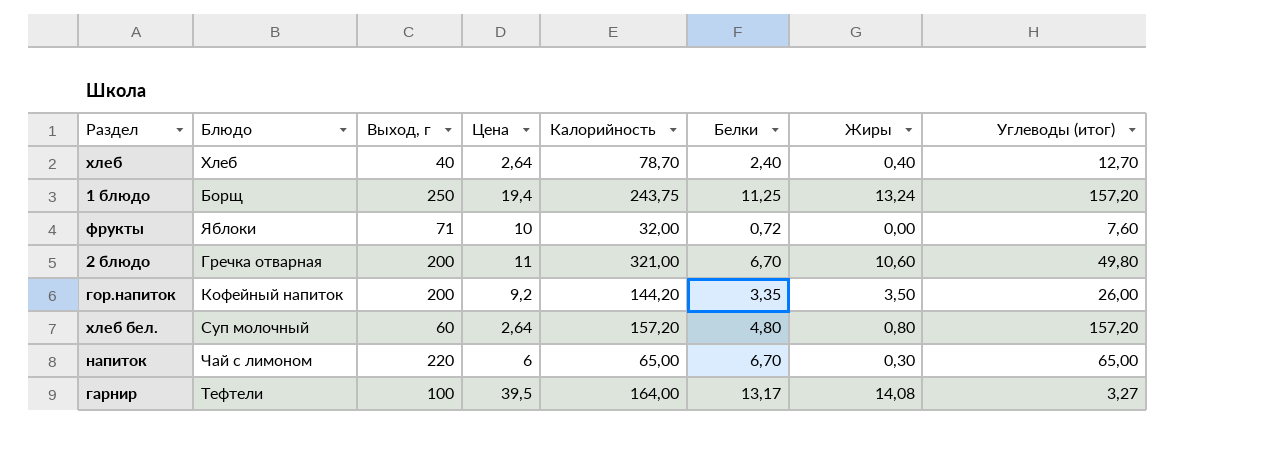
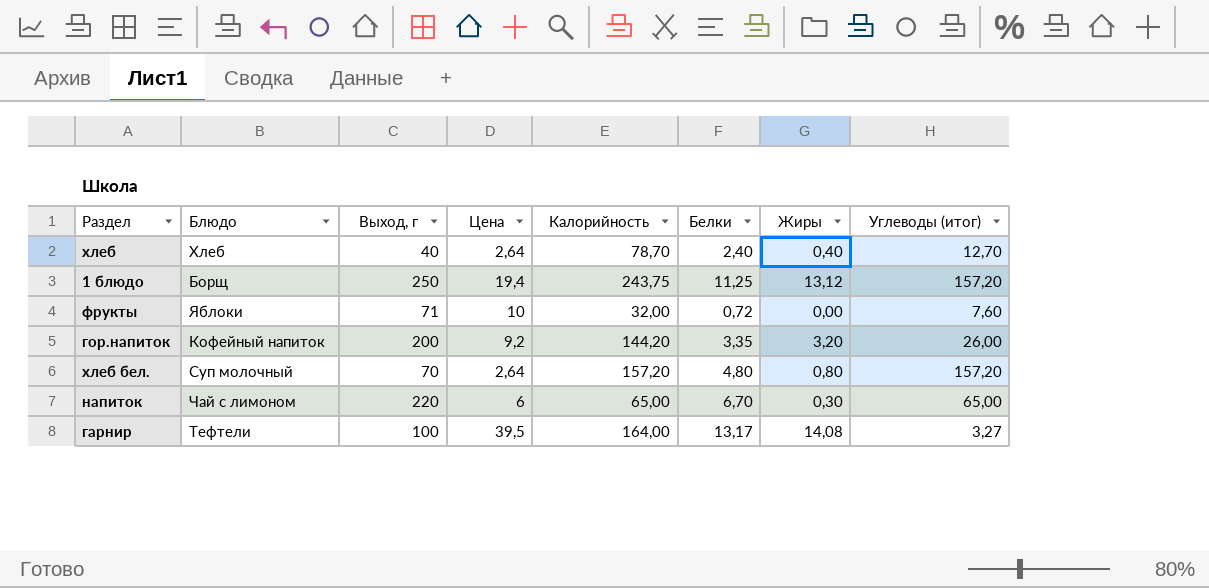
row 2 блюдо: Гречка отварная | 200 | 11 | 321,00 | 6,70 | 10,60 | 49,80 -> none
1 блюдо | Жиры: 13,24 -> 13,12
гор.напиток | Жиры: 3,50 -> 3,20
хлеб бел. | Выход, г: 60 -> 70

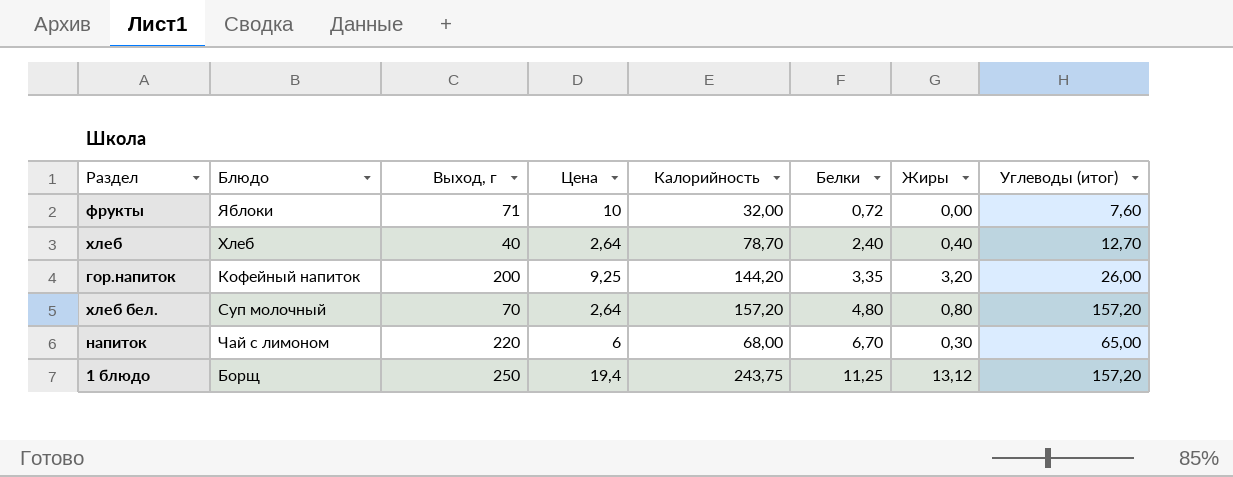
row order: none -> Белки ascending
row гарнир: Тефтели | 100 | 39,5 | 164,00 | 13,17 | 14,08 | 3,27 -> none
гор.напиток | Цена: 9,2 -> 9,25
напиток | Калорийность: 65,00 -> 68,00

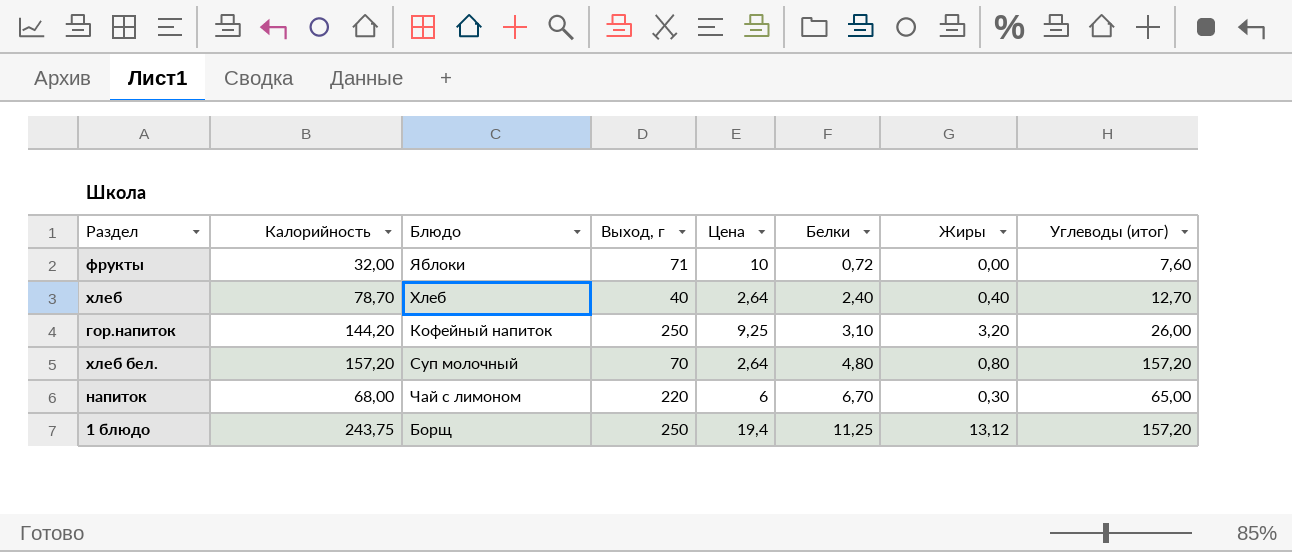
column Калорийность | position: 5 -> 2
гор.напиток | Выход, г: 200 -> 250
гор.напиток | Белки: 3,35 -> 3,10

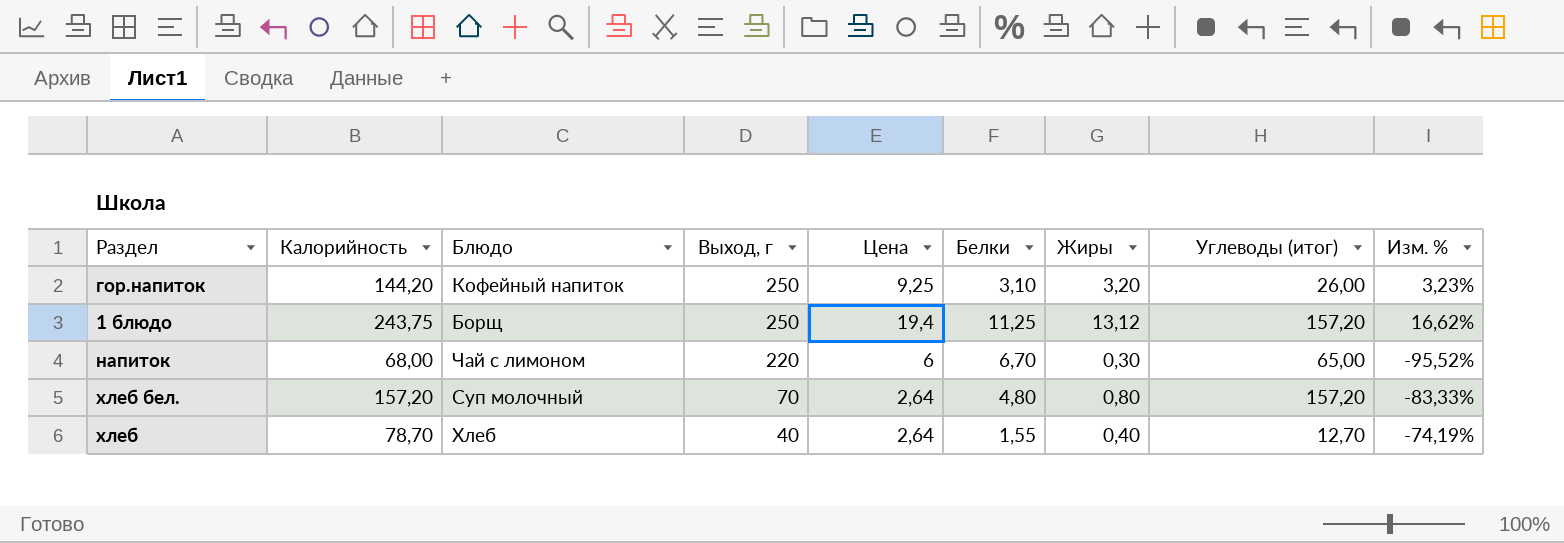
row order: Белки ascending -> Выход, г descending
column Изм. % | formula: none -> ([Жиры] - [Белки]) / [Белки]
row фрукты: 32,00 | Яблоки | 71 | 10 | 0,72 | 0,00 | 7,60 -> none
хлеб | Белки: 2,40 -> 1,55

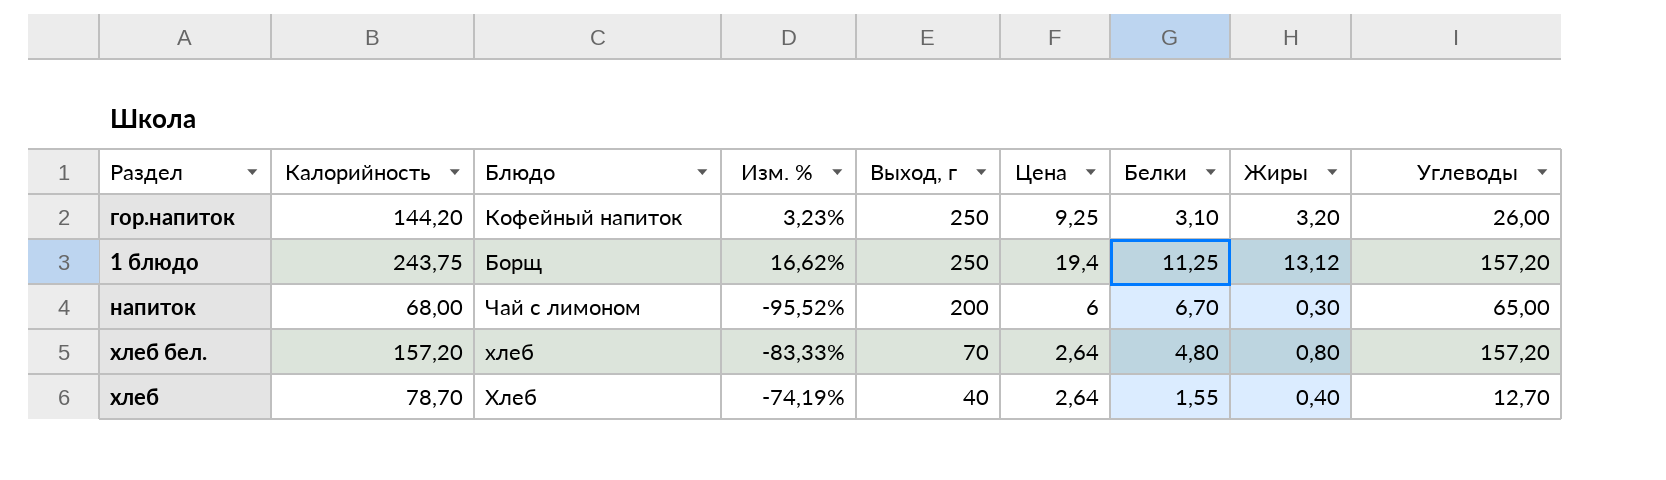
column Изм. % | position: 9 -> 4
column name: Углеводы (итог) -> Углеводы
напиток | Выход, г: 220 -> 200
хлеб бел. | Блюдо: Суп молочный -> хлеб

